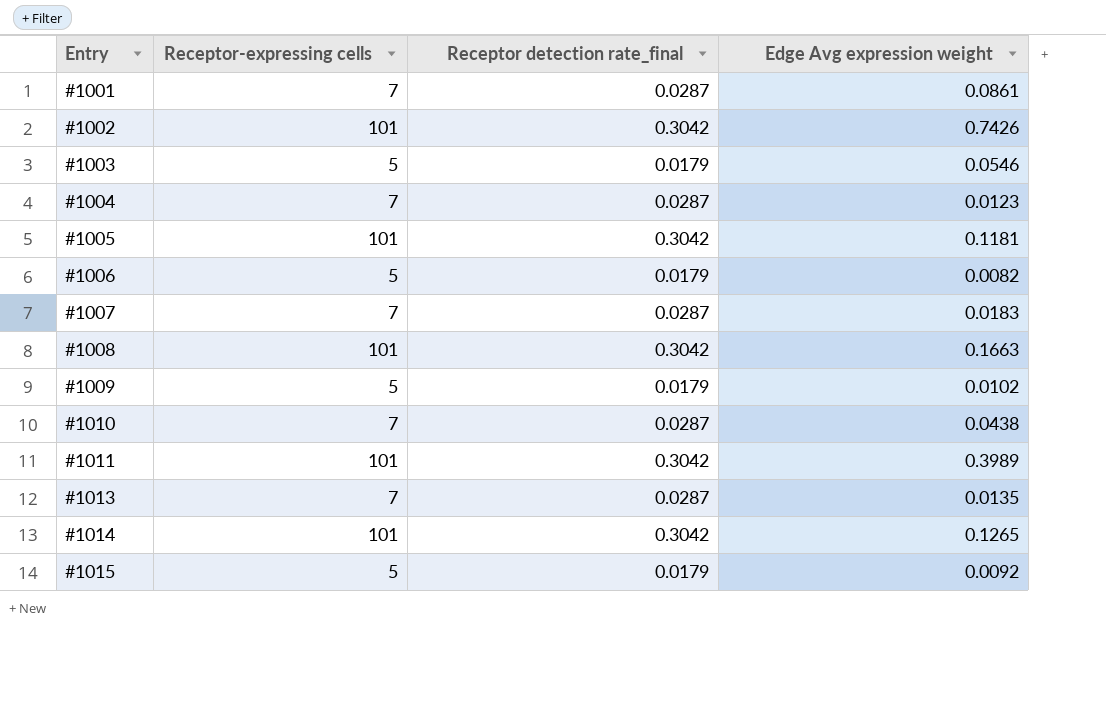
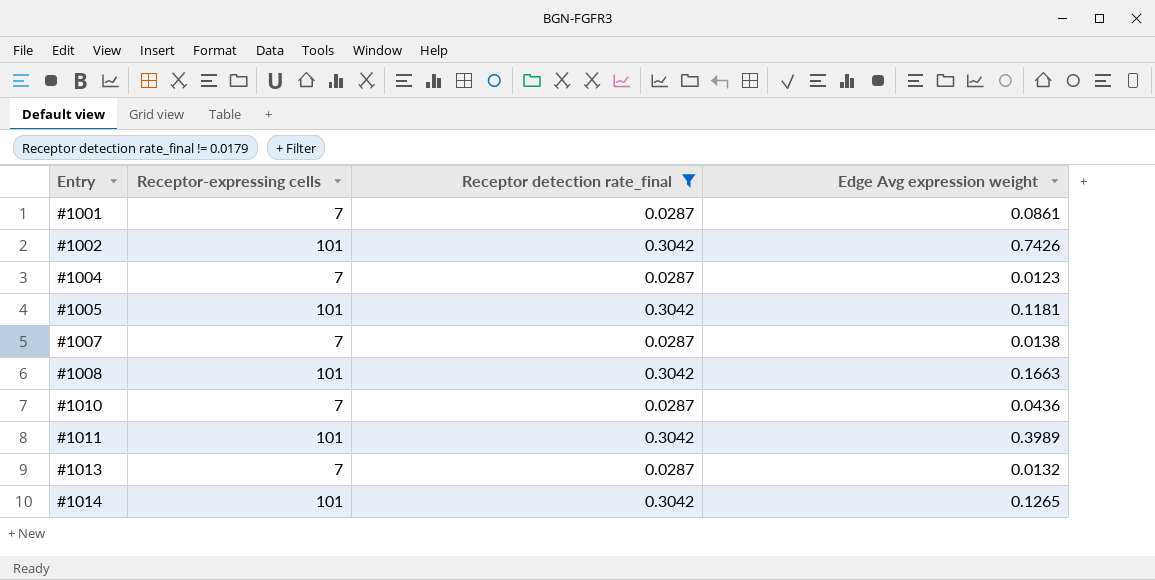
filter: none -> Receptor detection rate_final != 0.0179
#1007 | Edge Avg expression weight: 0.0183 -> 0.0138
#1010 | Edge Avg expression weight: 0.0438 -> 0.0436
#1013 | Edge Avg expression weight: 0.0135 -> 0.0132

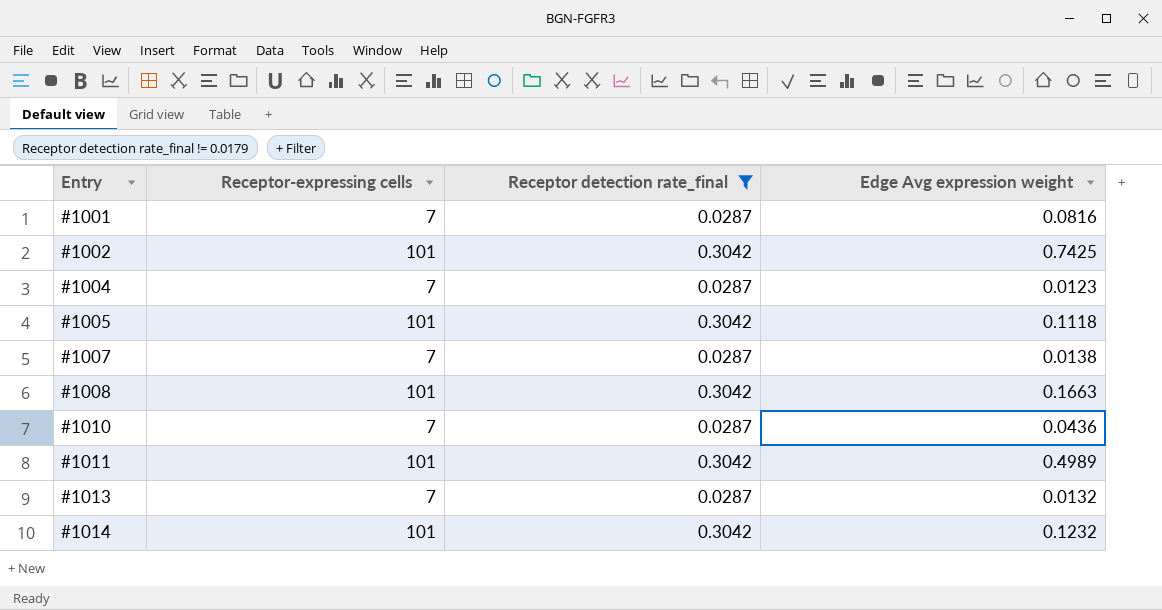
#1001 | Edge Avg expression weight: 0.0861 -> 0.0816
#1002 | Edge Avg expression weight: 0.7426 -> 0.7425
#1005 | Edge Avg expression weight: 0.1181 -> 0.1118
#1011 | Edge Avg expression weight: 0.3989 -> 0.4989
#1014 | Edge Avg expression weight: 0.1265 -> 0.1232

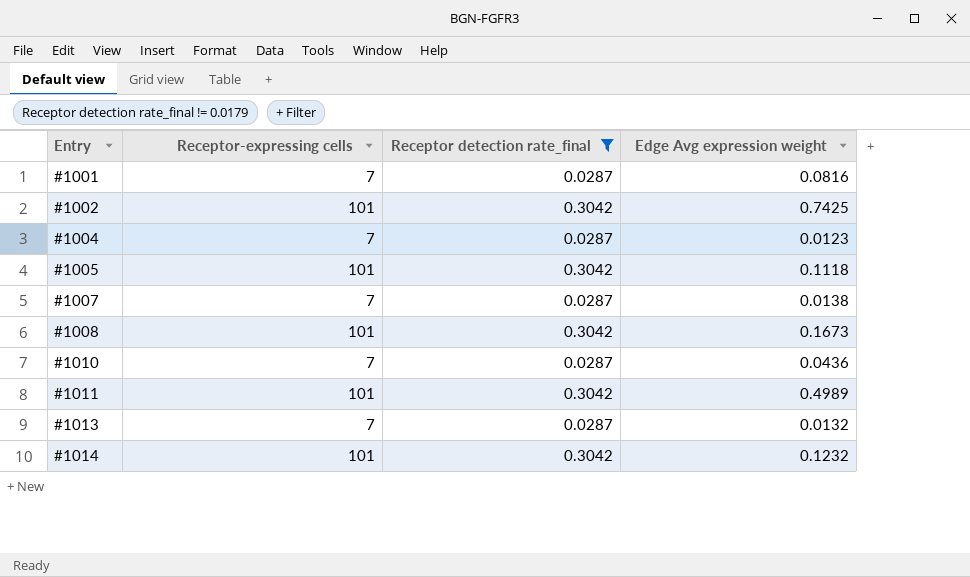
#1008 | Edge Avg expression weight: 0.1663 -> 0.1673

